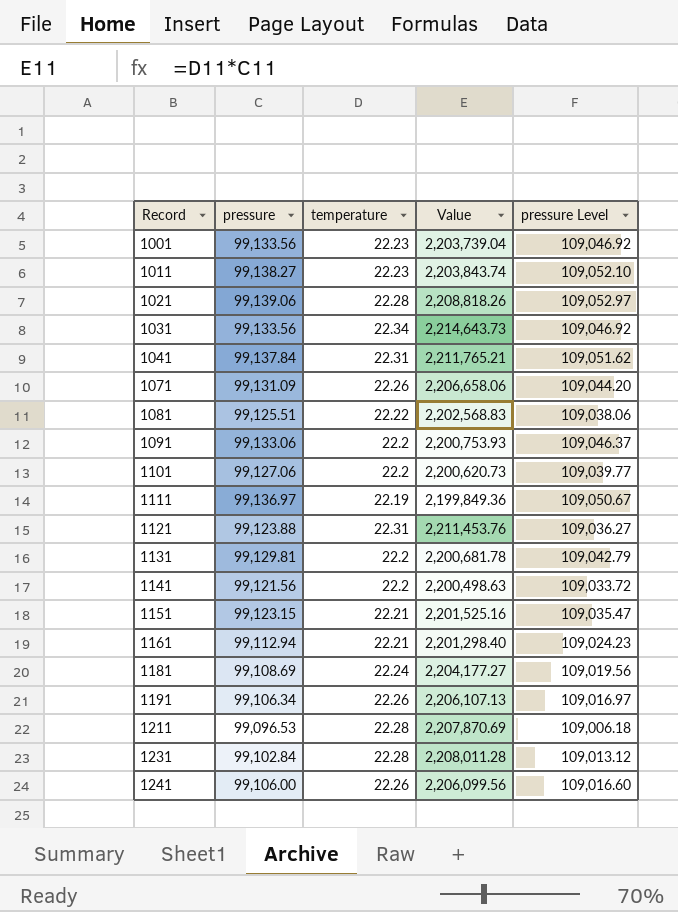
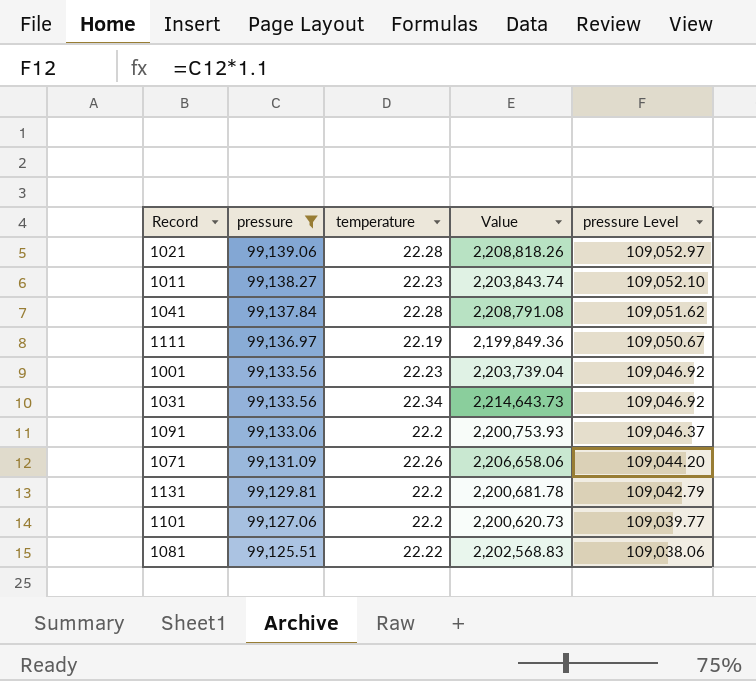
filter: none -> pressure >= 99,125.51
row order: Record ascending -> pressure descending
1041 | temperature: 22.31 -> 22.28
1041 | Value: 2,211,765.21 -> 2,208,791.08

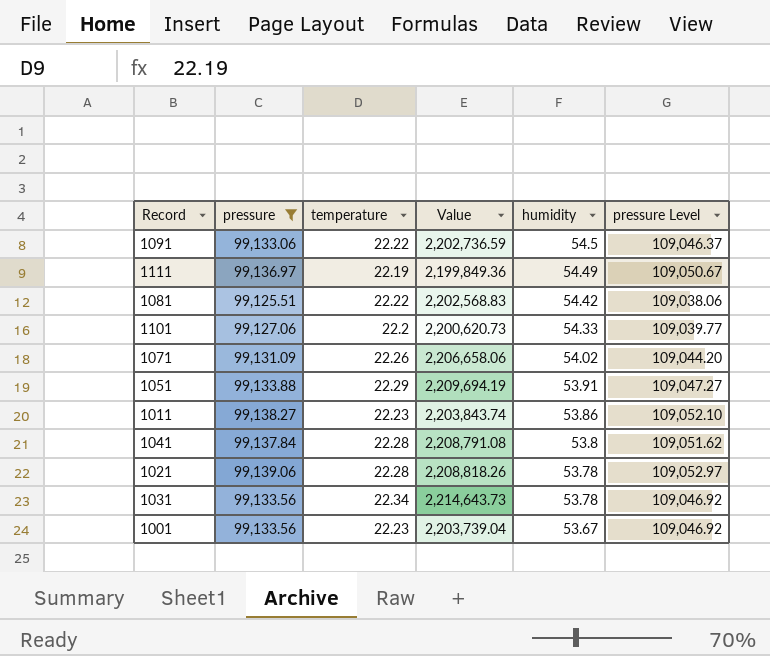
row order: pressure descending -> humidity descending
column humidity | position: none -> 5
row 1131: 99,129.81 | 22.2 | 2,200,681.78 | 109,042.79 -> none
1091 | temperature: 22.2 -> 22.22
1091 | Value: 2,200,753.93 -> 2,202,736.59
row 1051: none -> 99,133.88 | 22.29 | 2,209,694.19 | 53.91 | 109,047.27

